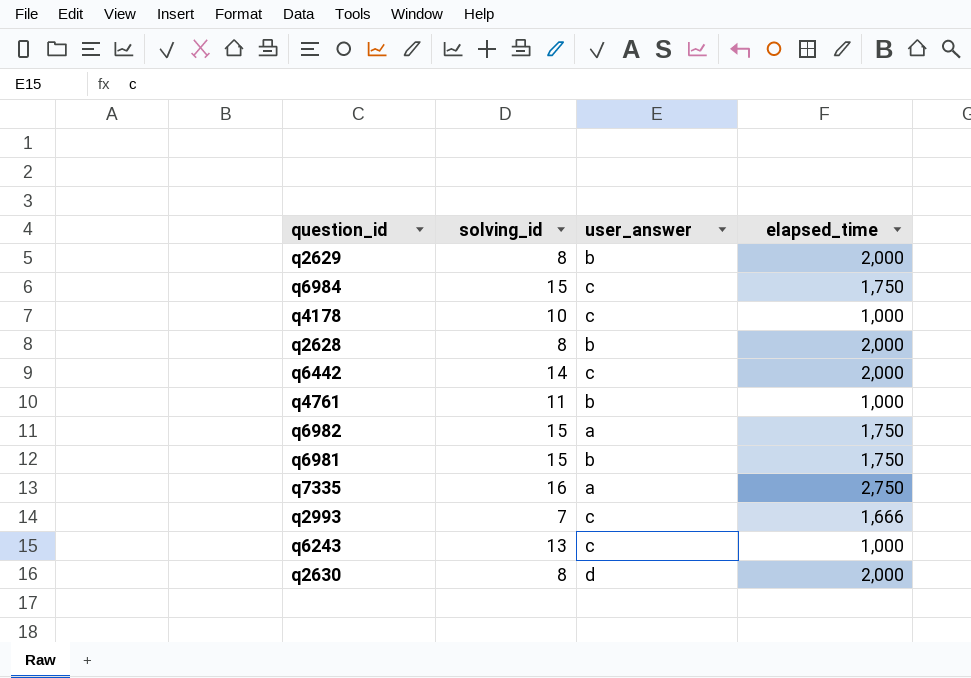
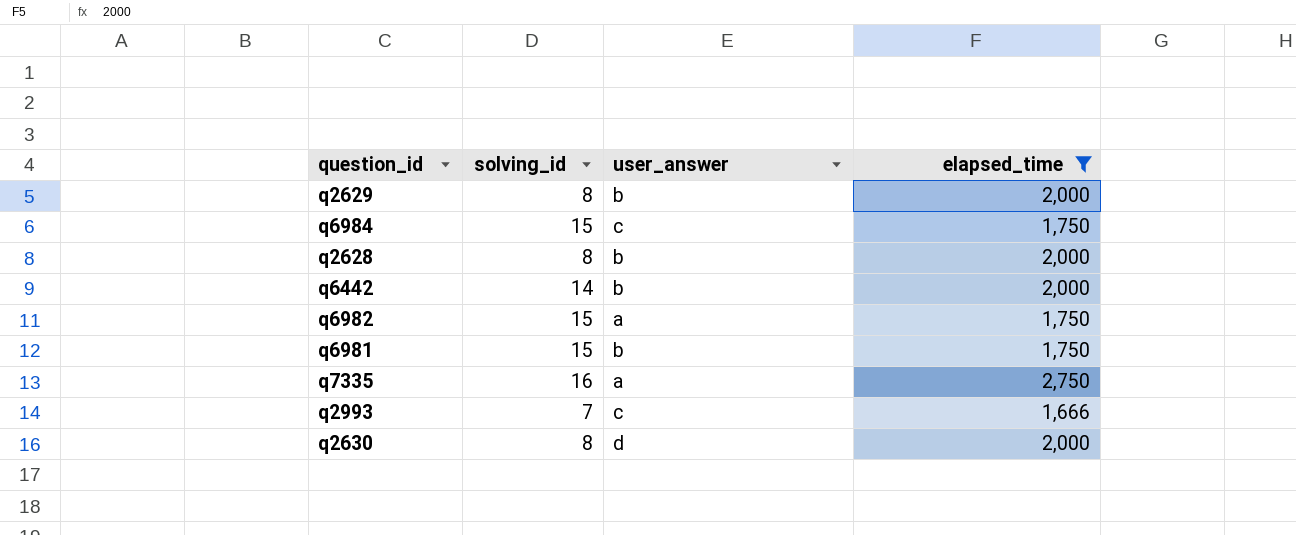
filter: none -> elapsed_time != 1,000
q6442 | user_answer: c -> b

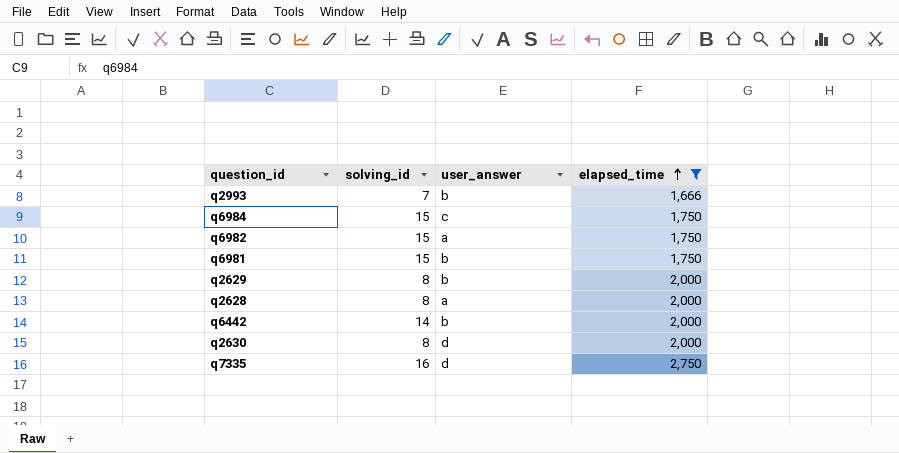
row order: none -> elapsed_time ascending
q2993 | user_answer: c -> b
q2628 | user_answer: b -> a
q7335 | user_answer: a -> d

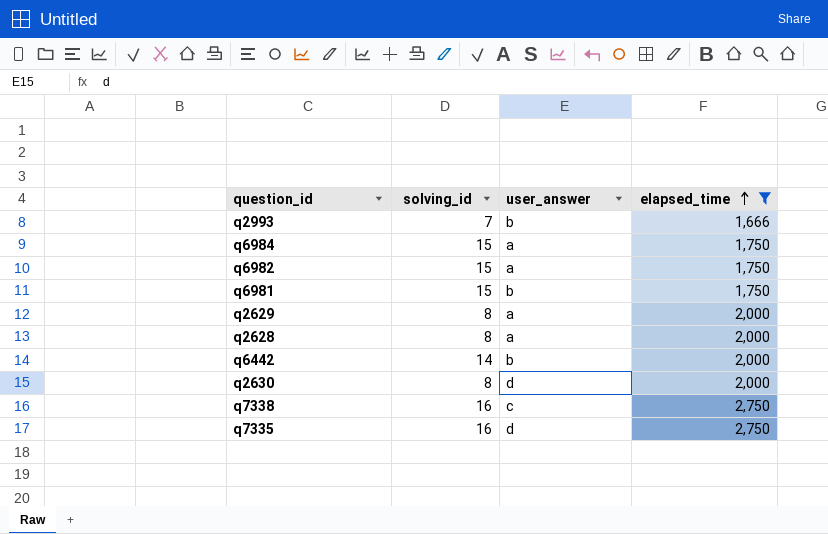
q6984 | user_answer: c -> a
q2629 | user_answer: b -> a
row q7338: none -> 16 | c | 2,750

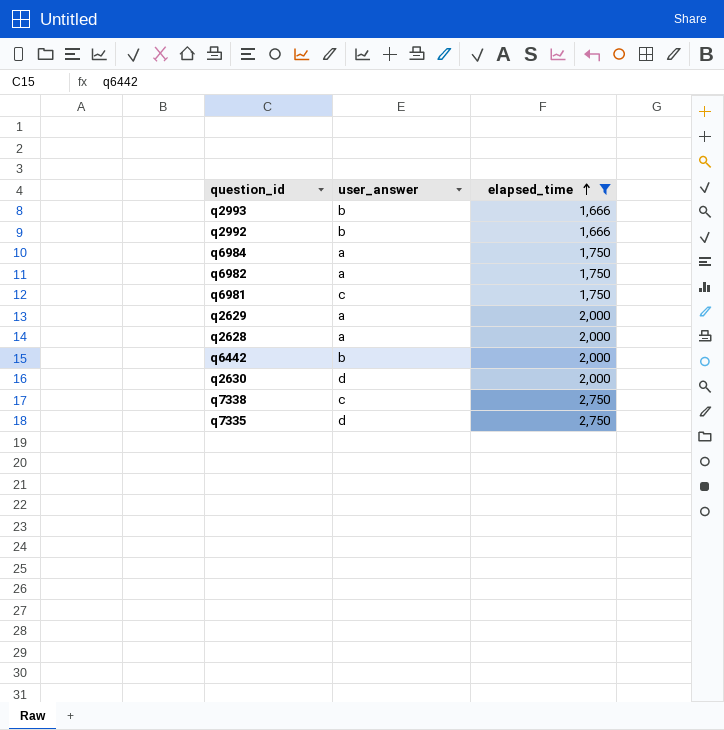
column solving_id | position: 2 -> none
row q2992: none -> b | 1,666
q6981 | user_answer: b -> c

